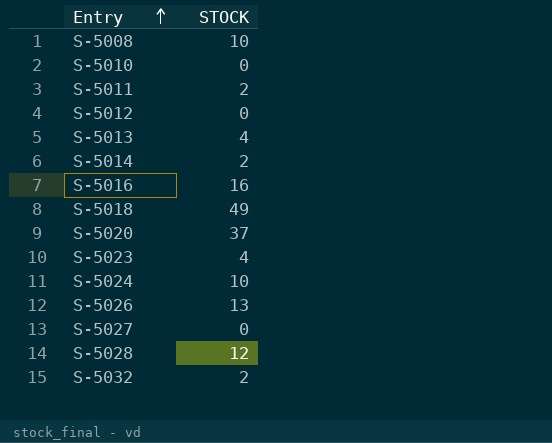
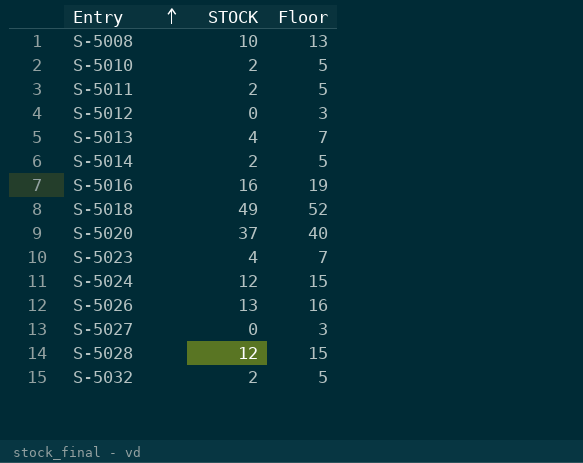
column Floor | formula: none -> [STOCK] + 3
S-5010 | STOCK: 0 -> 2
S-5024 | STOCK: 10 -> 12

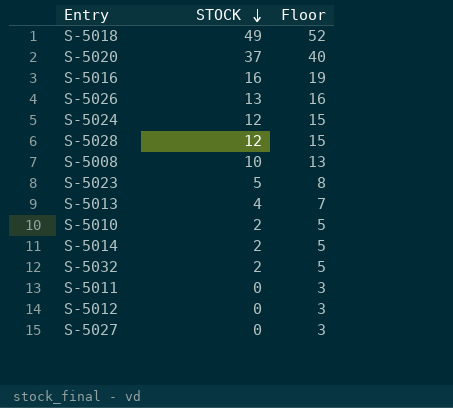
row order: Entry ascending -> STOCK descending
S-5023 | STOCK: 4 -> 5
S-5023 | Floor: 7 -> 8
S-5011 | STOCK: 2 -> 0
S-5011 | Floor: 5 -> 3

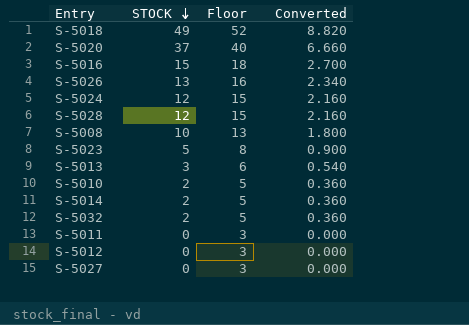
column Converted | formula: none -> [STOCK] * 0.18
S-5016 | STOCK: 16 -> 15
S-5016 | Floor: 19 -> 18
S-5013 | STOCK: 4 -> 3
S-5013 | Floor: 7 -> 6

